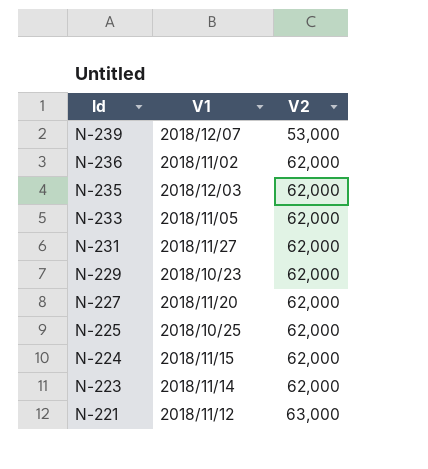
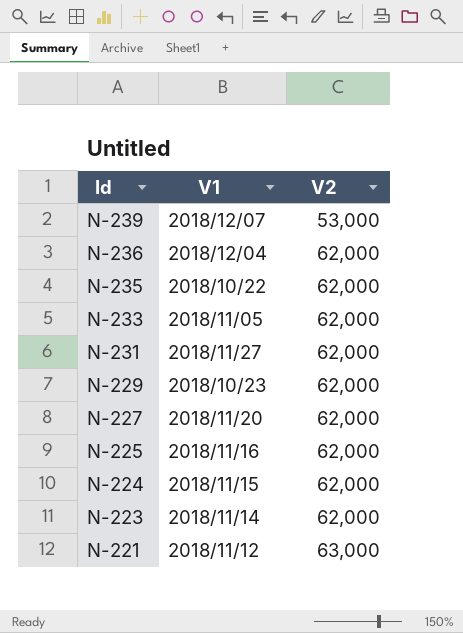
N-236 | V1: 2018/11/02 -> 2018/12/04
N-235 | V1: 2018/12/03 -> 2018/10/22
N-225 | V1: 2018/10/25 -> 2018/11/16

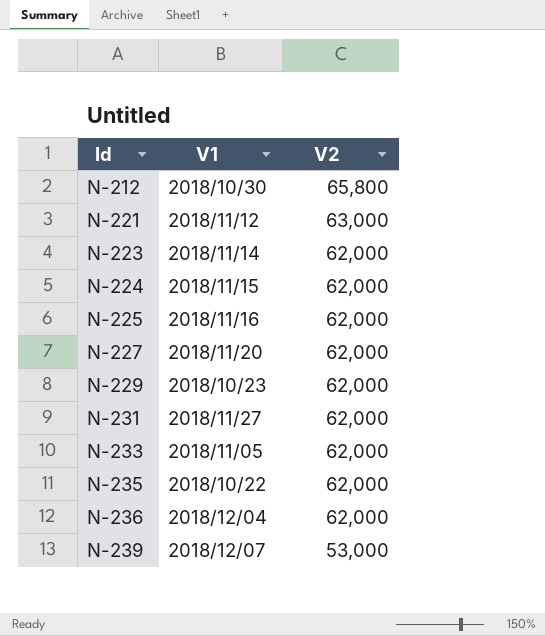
row order: Id descending -> Id ascending
row N-212: none -> 2018/10/30 | 65,800

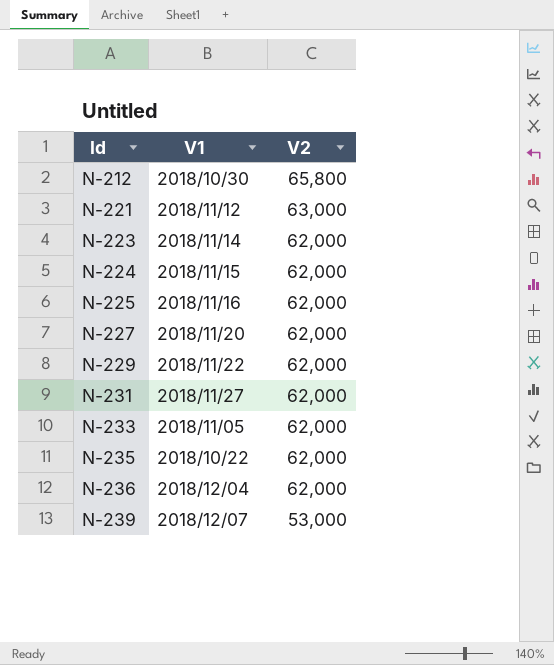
N-229 | V1: 2018/10/23 -> 2018/11/22

